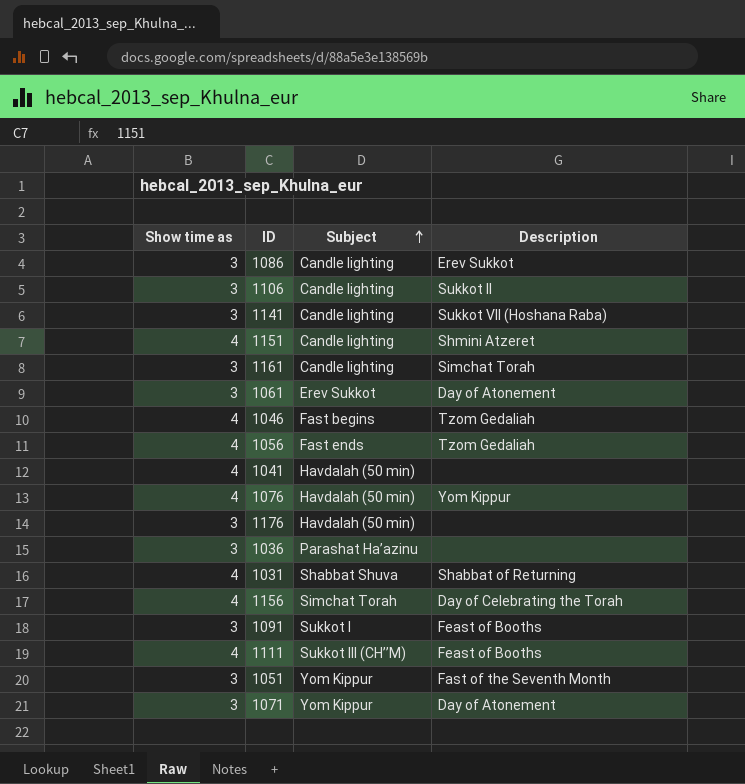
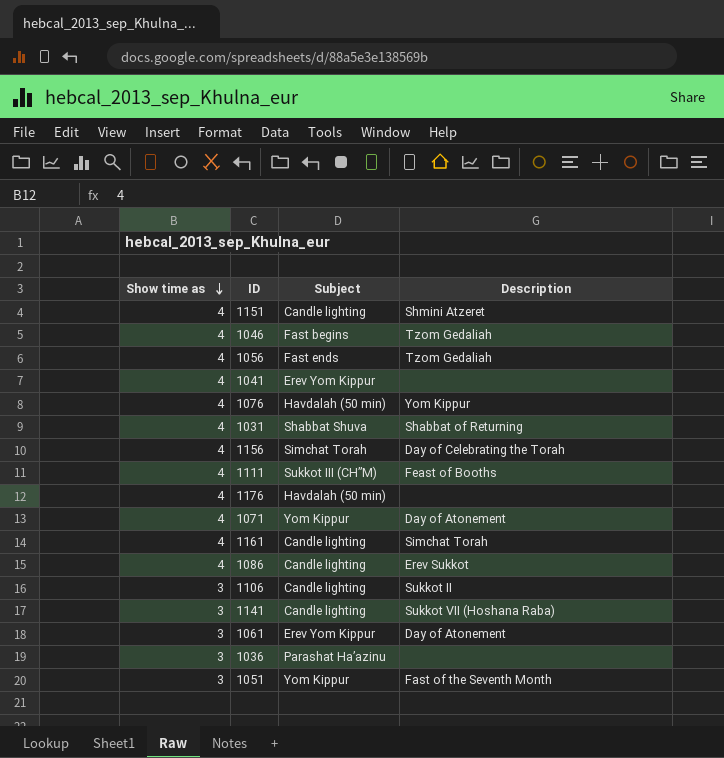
row order: Subject ascending -> Show time as descending
row 1091: 3 | Sukkot I | Feast of Booths -> none
1041 | Subject: Havdalah (50 min) -> Erev Yom Kippur
1176 | Show time as: 3 -> 4
1071 | Show time as: 3 -> 4
1161 | Show time as: 3 -> 4
1086 | Show time as: 3 -> 4
1061 | Subject: Erev Sukkot -> Erev Yom Kippur

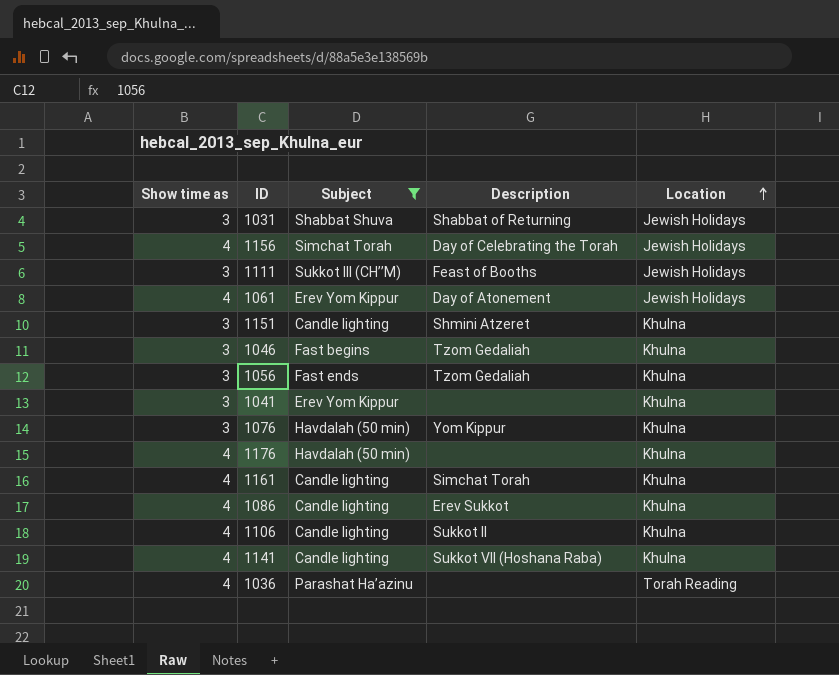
filter: none -> Subject != Yom Kippur
row order: Show time as descending -> Location ascending
column Location | position: none -> 5
1031 | Show time as: 4 -> 3
1111 | Show time as: 4 -> 3
1061 | Show time as: 3 -> 4
1151 | Show time as: 4 -> 3
1046 | Show time as: 4 -> 3
1056 | Show time as: 4 -> 3
1041 | Show time as: 4 -> 3
1076 | Show time as: 4 -> 3
1106 | Show time as: 3 -> 4
1141 | Show time as: 3 -> 4
1036 | Show time as: 3 -> 4

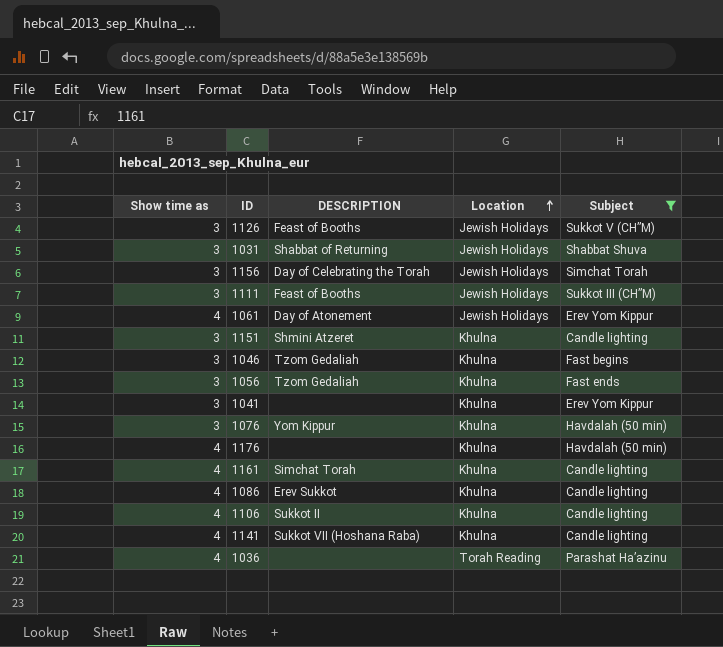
column name: Description -> DESCRIPTION
column Subject | position: 3 -> 5
row 1126: none -> 3 | Feast of Booths | Jewish Holidays | Sukkot V (CH’’M)
1156 | Show time as: 4 -> 3

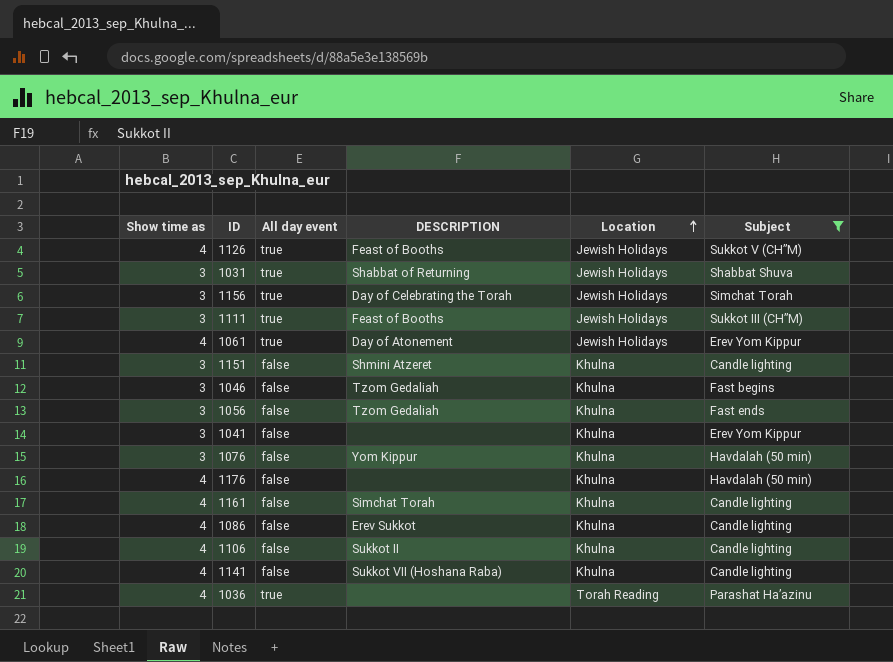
column All day event | position: none -> 3
1126 | Show time as: 3 -> 4

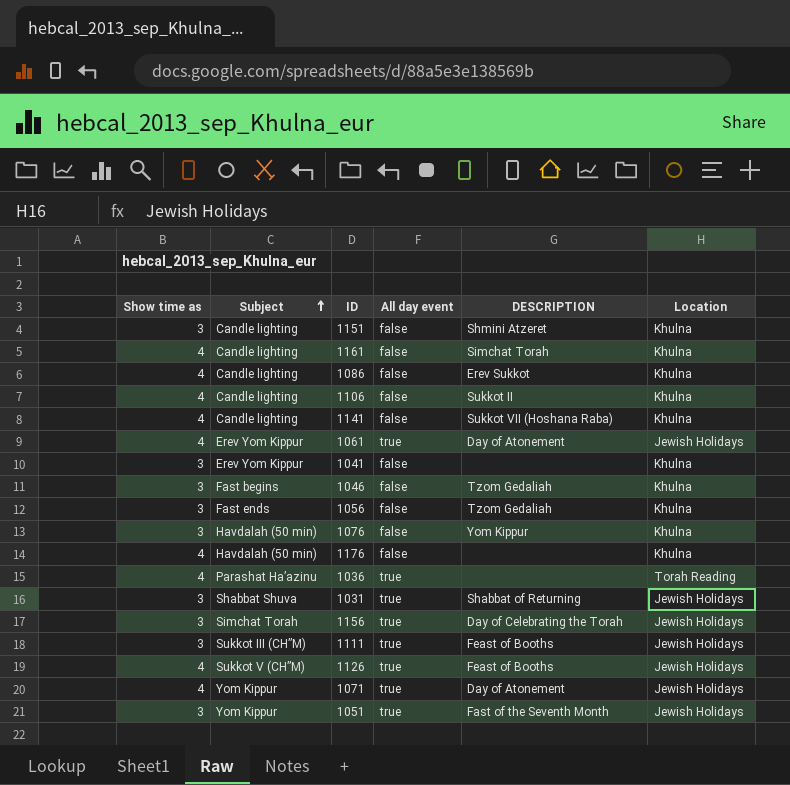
filter: Subject != Yom Kippur -> none
row order: Location ascending -> Subject ascending
column Subject | position: 6 -> 2

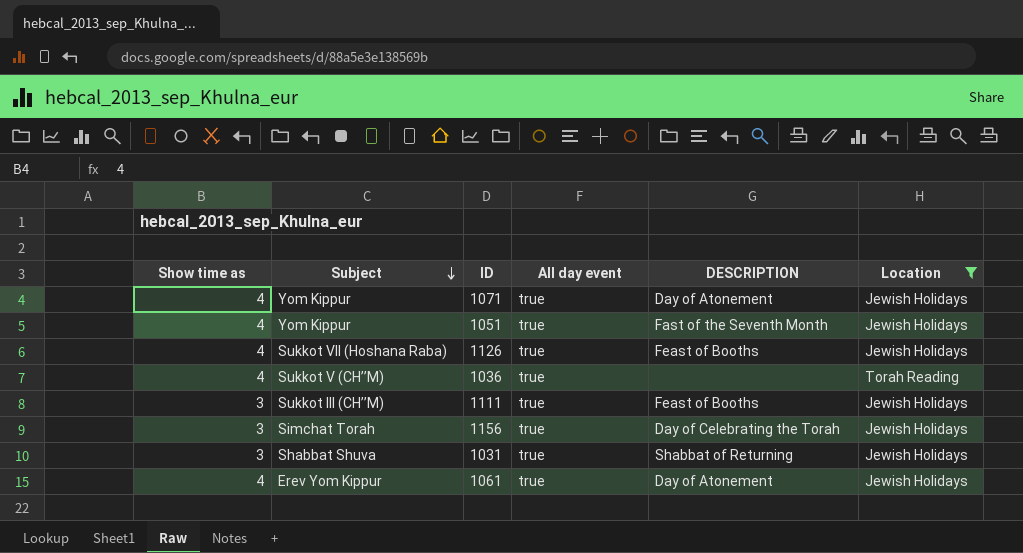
filter: none -> Location != Khulna
row order: Subject ascending -> Subject descending
1051 | Show time as: 3 -> 4
1126 | Subject: Sukkot V (CH’’M) -> Sukkot VII (Hoshana Raba)
1036 | Subject: Parashat Ha’azinu -> Sukkot V (CH’’M)

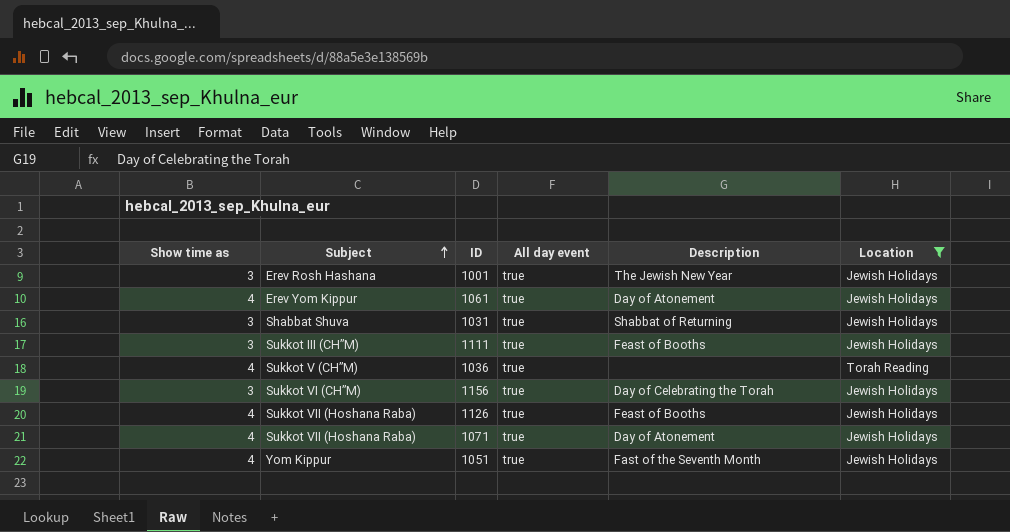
row order: Subject descending -> Subject ascending
column name: DESCRIPTION -> Description
row 1001: none -> 3 | Erev Rosh Hashana | true | The Jewish New Year | Jewish Holidays
1156 | Subject: Simchat Torah -> Sukkot VI (CH’’M)
1071 | Subject: Yom Kippur -> Sukkot VII (Hoshana Raba)

